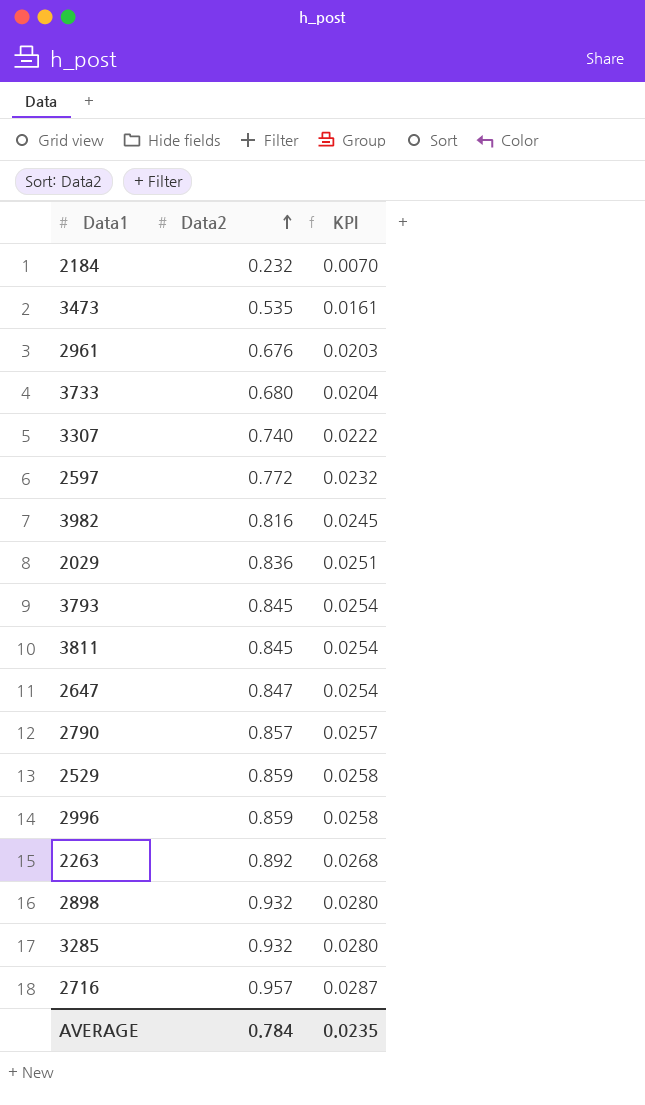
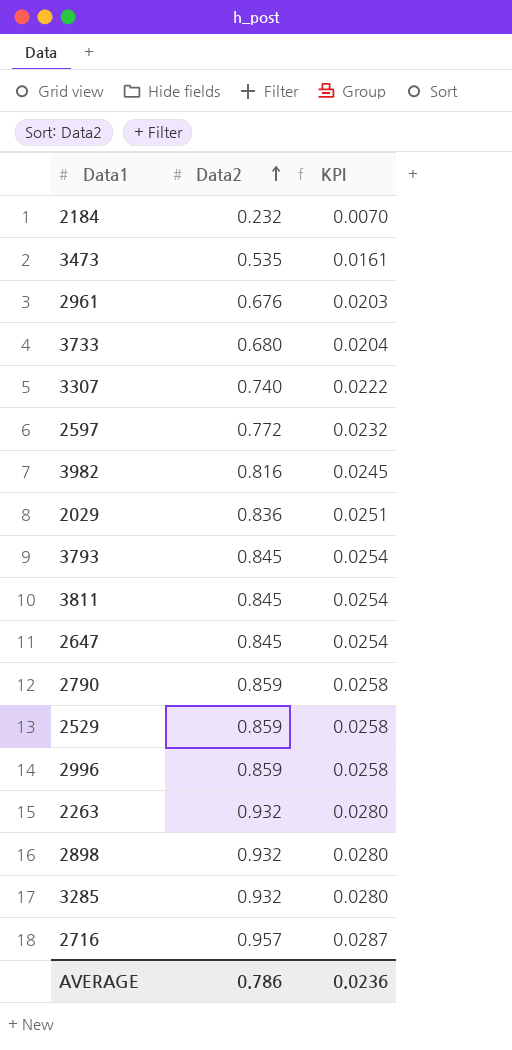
2647 | Data2: 0.847 -> 0.845
2790 | Data2: 0.857 -> 0.859
2790 | KPI: 0.0257 -> 0.0258
2263 | Data2: 0.892 -> 0.932
2263 | KPI: 0.0268 -> 0.0280
AVERAGE | Data2: 0.784 -> 0.786
AVERAGE | KPI: 0.0235 -> 0.0236

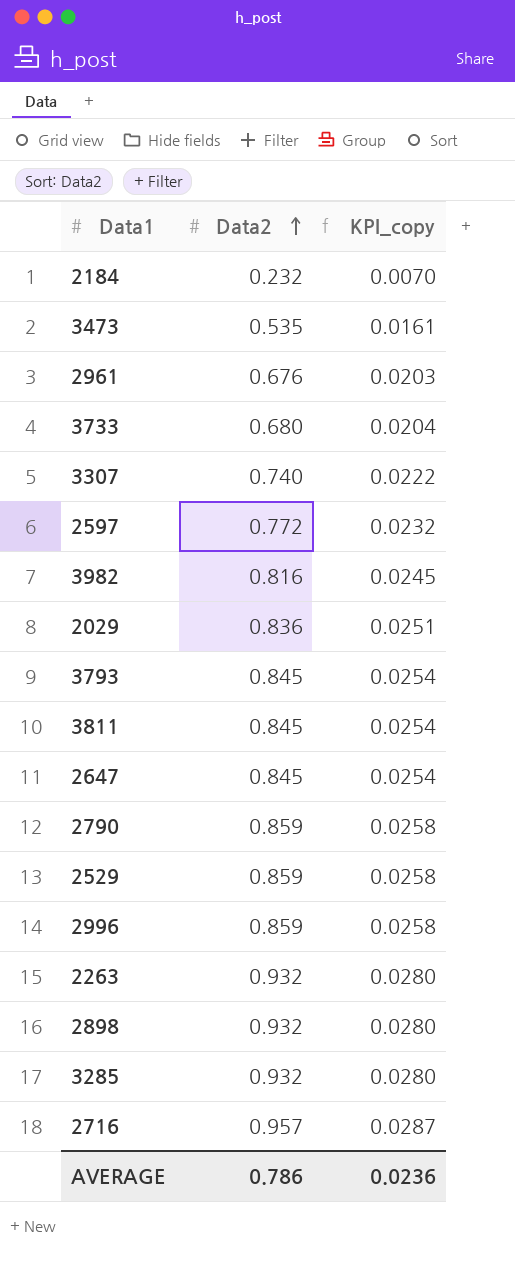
column name: KPI -> KPI_copy

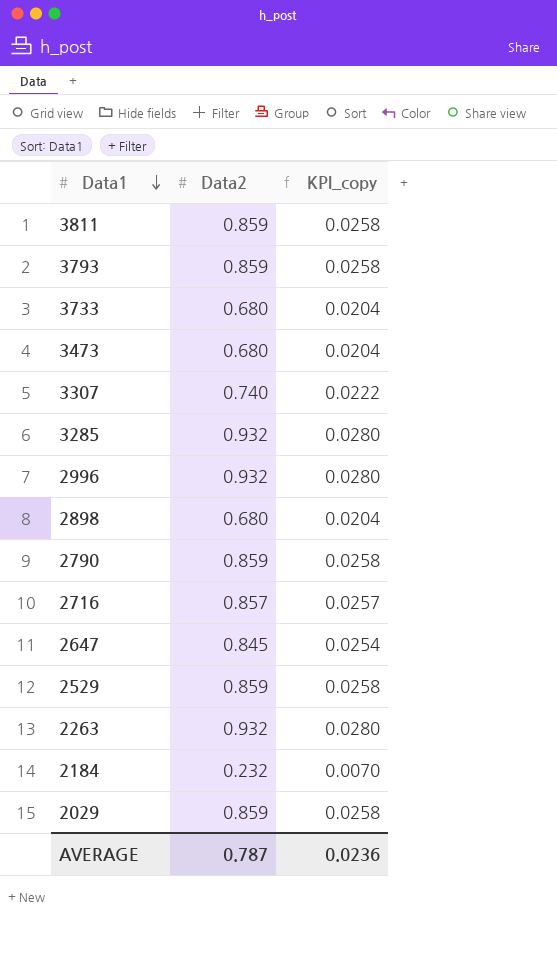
row order: Data2 ascending -> Data1 descending
row 2961: 0.676 | 0.0203 -> none
row 2597: 0.772 | 0.0232 -> none
row 3982: 0.816 | 0.0245 -> none
3811 | Data2: 0.845 -> 0.859
3811 | KPI_copy: 0.0254 -> 0.0258
3793 | Data2: 0.845 -> 0.859
3793 | KPI_copy: 0.0254 -> 0.0258
3473 | Data2: 0.535 -> 0.680
3473 | KPI_copy: 0.0161 -> 0.0204
2996 | Data2: 0.859 -> 0.932
2996 | KPI_copy: 0.0258 -> 0.0280
2898 | Data2: 0.932 -> 0.680
2898 | KPI_copy: 0.0280 -> 0.0204
2716 | Data2: 0.957 -> 0.857
2716 | KPI_copy: 0.0287 -> 0.0257
2029 | Data2: 0.836 -> 0.859
2029 | KPI_copy: 0.0251 -> 0.0258
AVERAGE | Data2: 0.786 -> 0.787

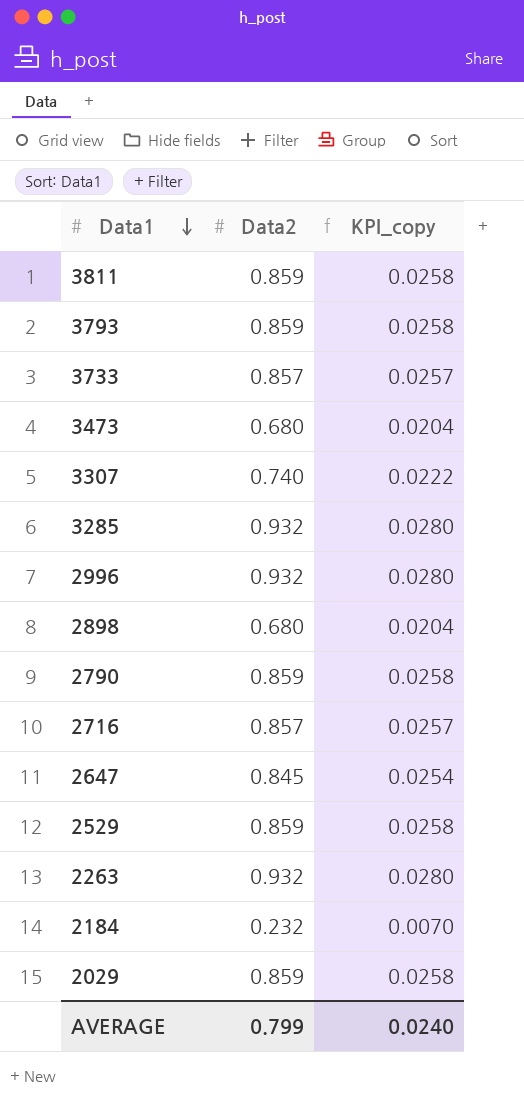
3733 | Data2: 0.680 -> 0.857
3733 | KPI_copy: 0.0204 -> 0.0257
AVERAGE | Data2: 0.787 -> 0.799
AVERAGE | KPI_copy: 0.0236 -> 0.0240

